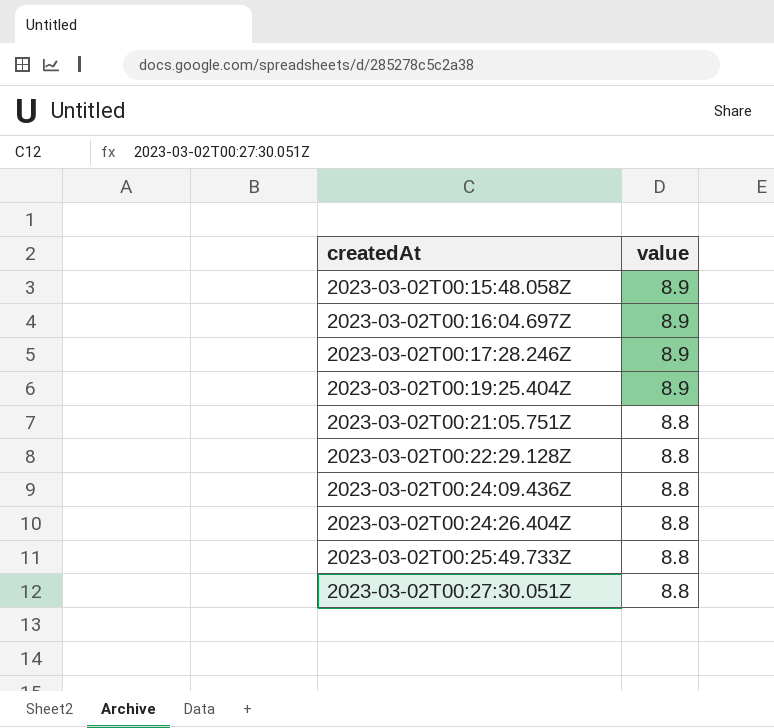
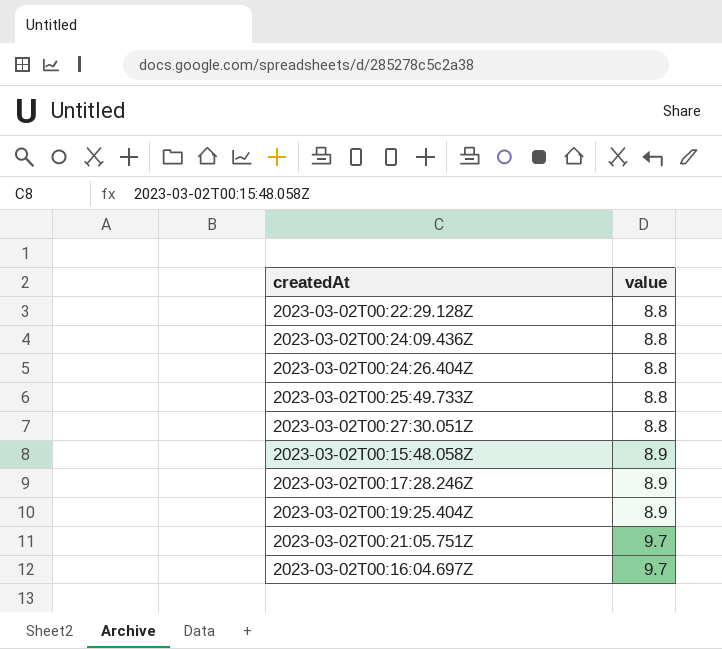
row order: createdAt ascending -> value ascending
2023-03-02T00:21:05.751Z | value: 8.8 -> 9.7
2023-03-02T00:16:04.697Z | value: 8.9 -> 9.7

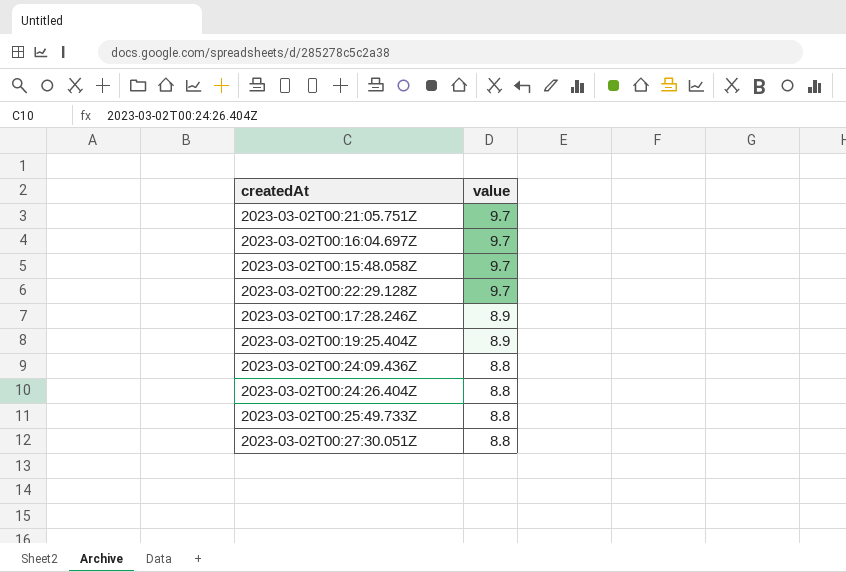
row order: value ascending -> value descending
2023-03-02T00:15:48.058Z | value: 8.9 -> 9.7
2023-03-02T00:22:29.128Z | value: 8.8 -> 9.7

